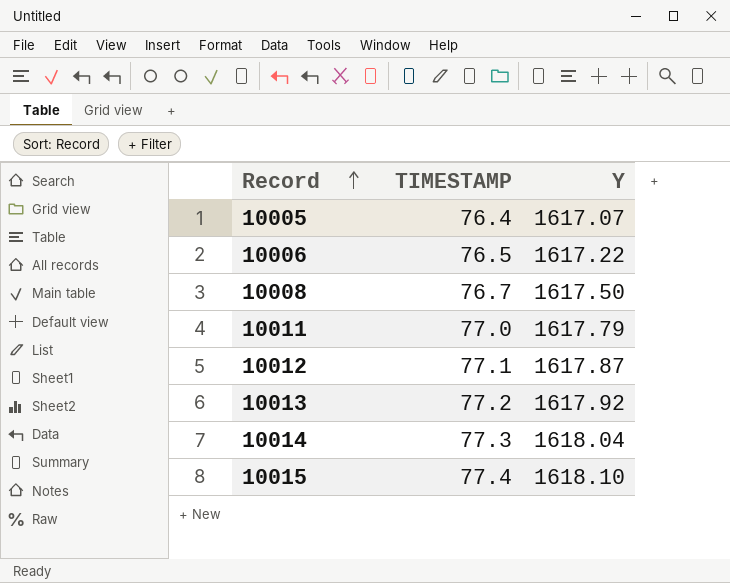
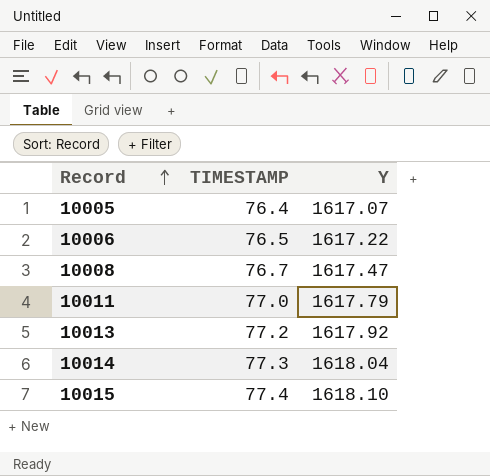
row 10012: 77.1 | 1617.87 -> none
10008 | Y: 1617.50 -> 1617.47

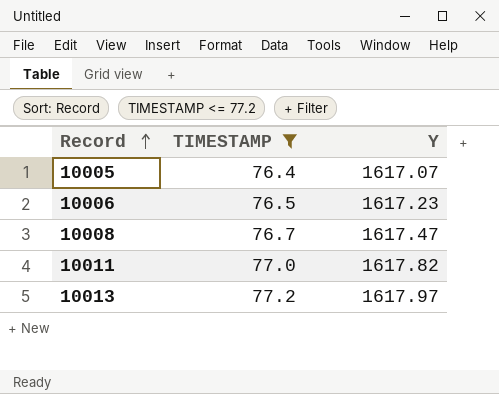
filter: none -> TIMESTAMP <= 77.2
10006 | Y: 1617.22 -> 1617.23
10011 | Y: 1617.79 -> 1617.82
10013 | Y: 1617.92 -> 1617.97

